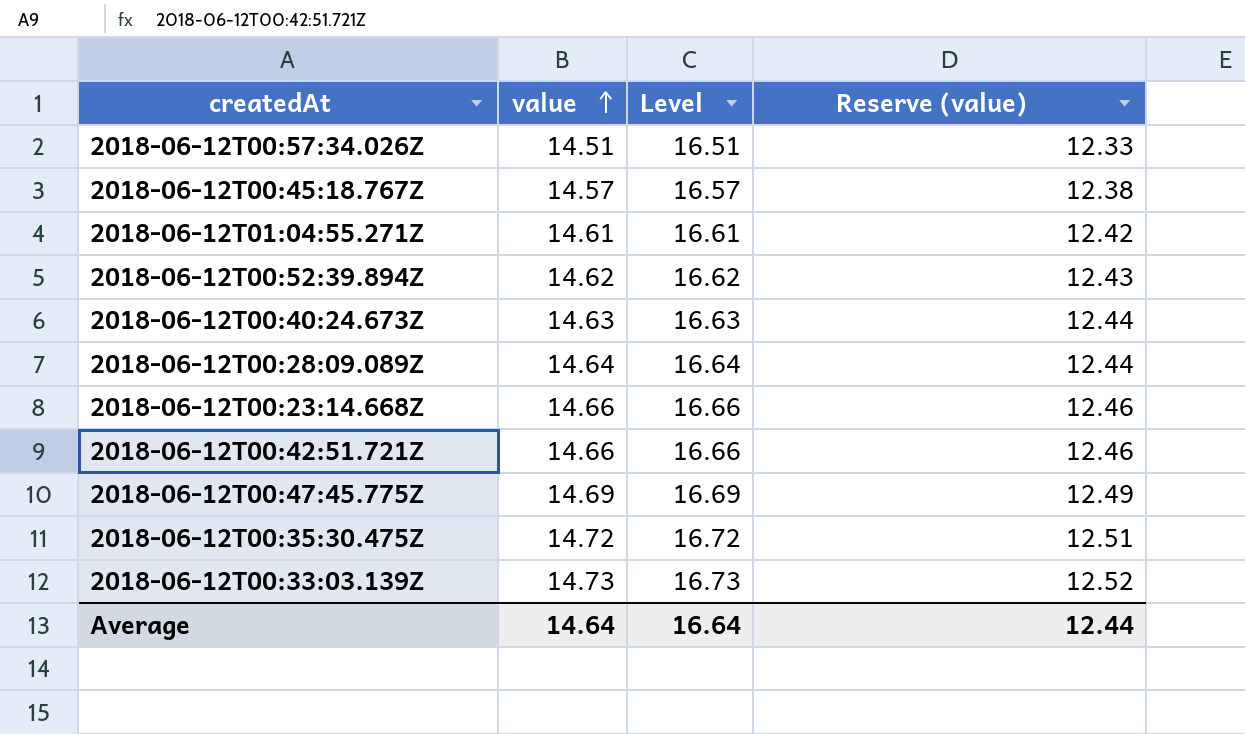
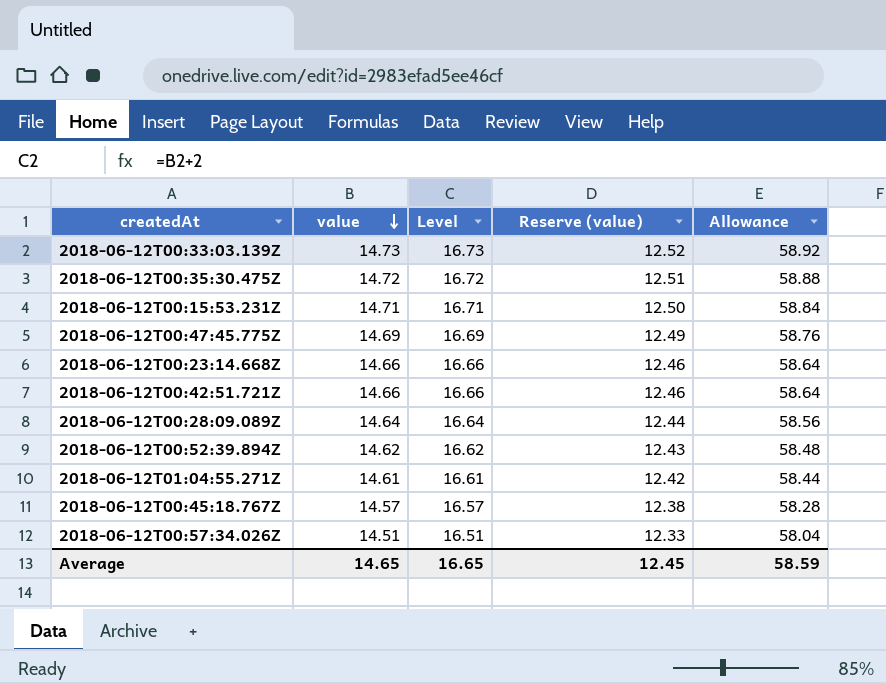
row order: value ascending -> value descending
column Allowance | formula: none -> [value] * 4
row 2018-06-12T00:40:24.673Z: 14.63 | 16.63 | 12.44 -> none
row 2018-06-12T00:15:53.231Z: none -> 14.71 | 16.71 | 12.50 | 58.84
Average | value: 14.64 -> 14.65
Average | Level: 16.64 -> 16.65
Average | Reserve (value): 12.44 -> 12.45

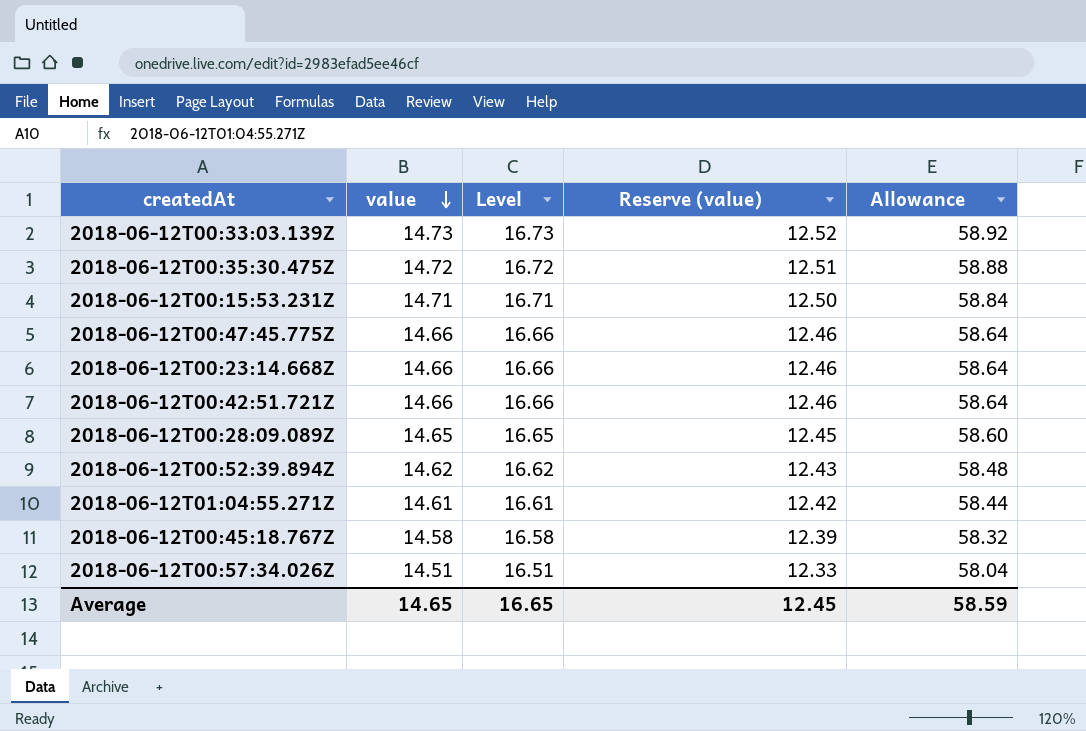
2018-06-12T00:47:45.775Z | value: 14.69 -> 14.66
2018-06-12T00:47:45.775Z | Level: 16.69 -> 16.66
2018-06-12T00:47:45.775Z | Reserve (value): 12.49 -> 12.46
2018-06-12T00:47:45.775Z | Allowance: 58.76 -> 58.64
2018-06-12T00:28:09.089Z | value: 14.64 -> 14.65
2018-06-12T00:28:09.089Z | Level: 16.64 -> 16.65
2018-06-12T00:28:09.089Z | Reserve (value): 12.44 -> 12.45
2018-06-12T00:28:09.089Z | Allowance: 58.56 -> 58.60
2018-06-12T00:45:18.767Z | value: 14.57 -> 14.58
2018-06-12T00:45:18.767Z | Level: 16.57 -> 16.58
2018-06-12T00:45:18.767Z | Reserve (value): 12.38 -> 12.39
2018-06-12T00:45:18.767Z | Allowance: 58.28 -> 58.32

